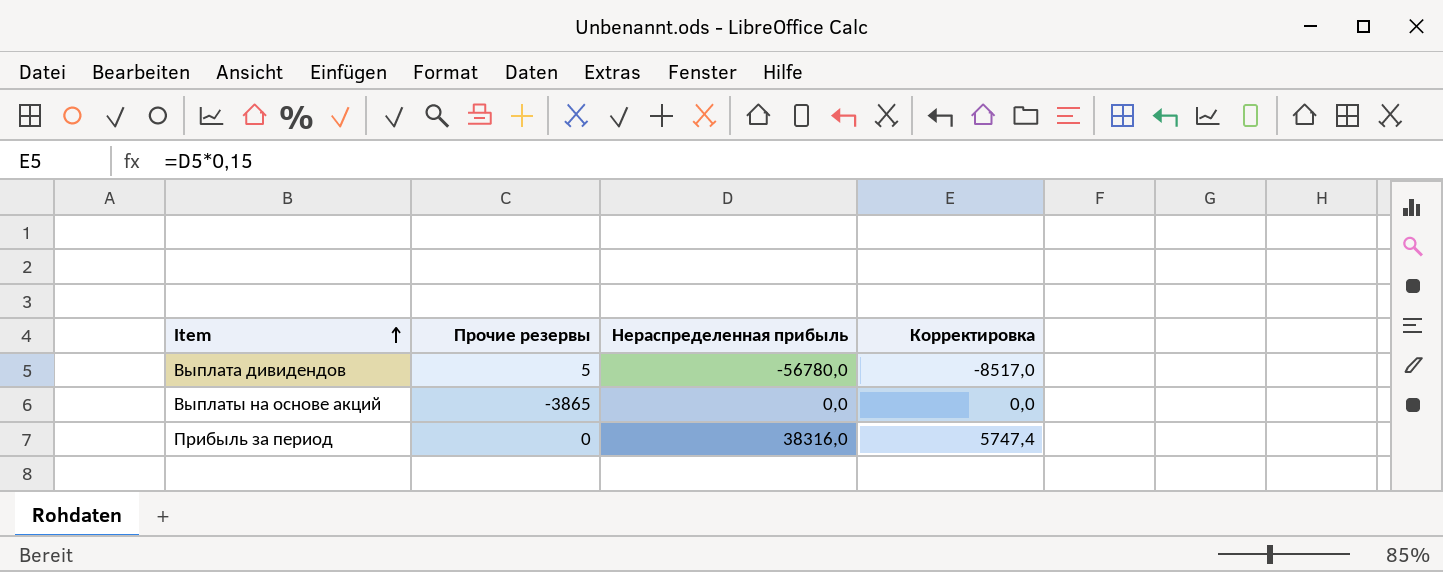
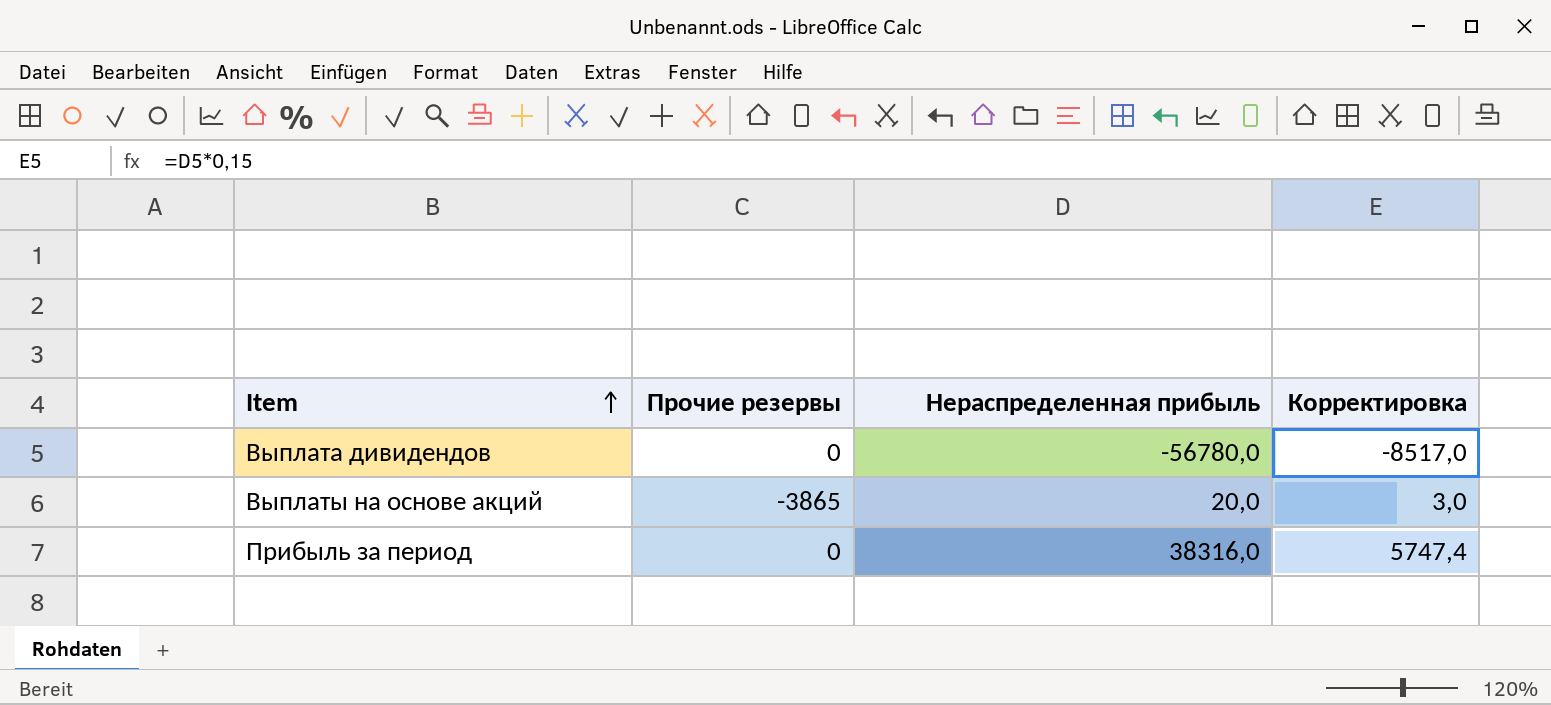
Выплата дивидендов | Прочие резервы: 5 -> 0
Выплаты на основе акций | Нераспределенная прибыль: 0,0 -> 20,0
Выплаты на основе акций | Корректировка: 0,0 -> 3,0

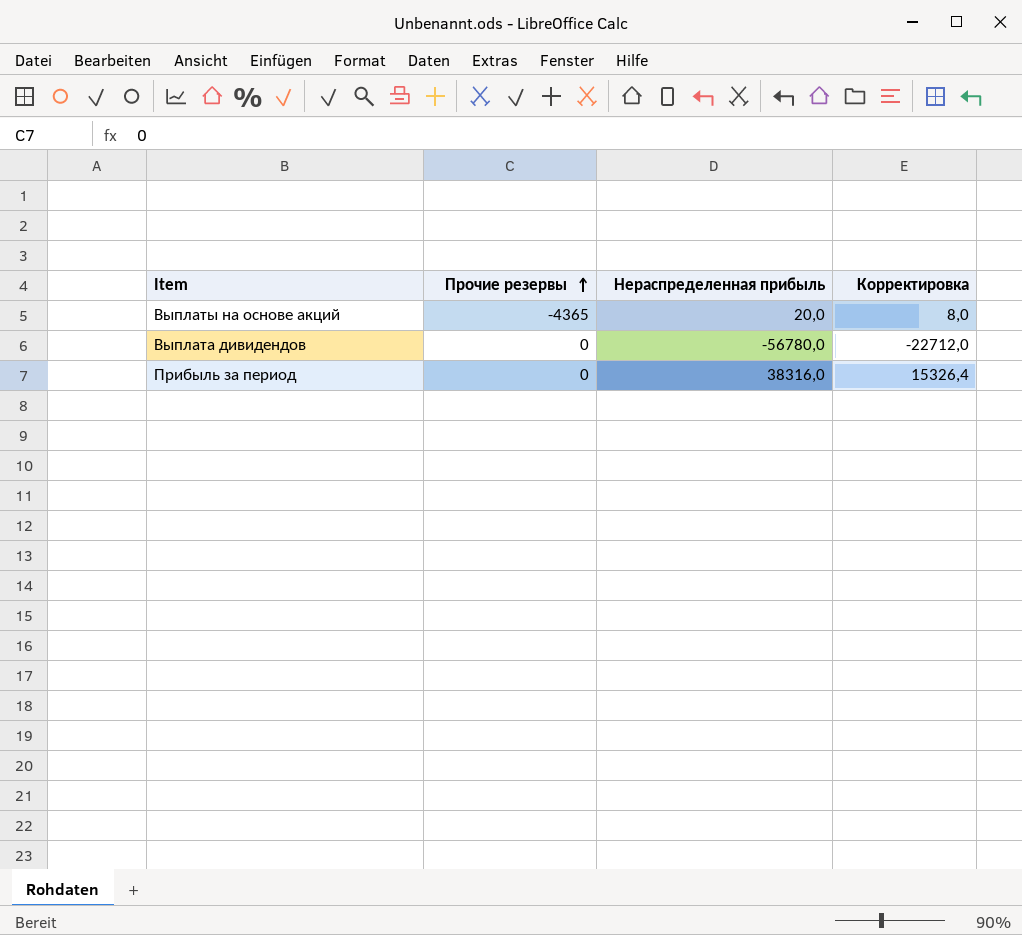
row order: Item ascending -> Прочие резервы ascending
column Корректировка | formula: [Нераспределенная прибыль] * 0,15 -> [Нераспределенная прибыль] * 0,4
Выплаты на основе акций | Прочие резервы: -3865 -> -4365

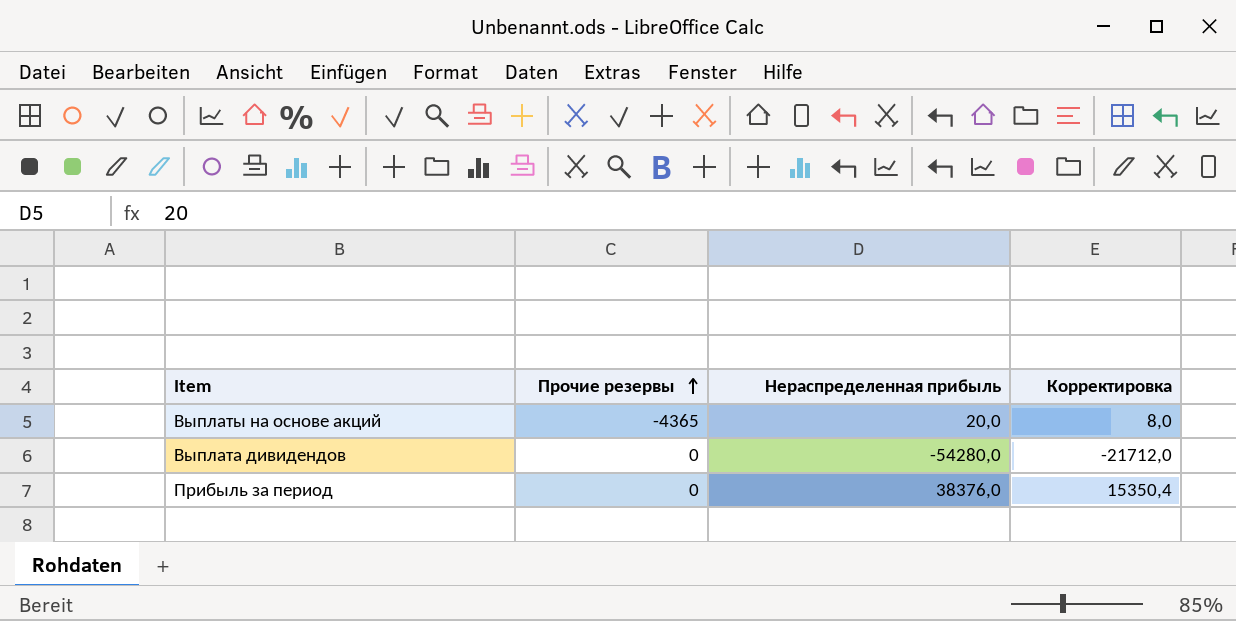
Выплата дивидендов | Нераспределенная прибыль: -56780,0 -> -54280,0
Выплата дивидендов | Корректировка: -22712,0 -> -21712,0
Прибыль за период | Нераспределенная прибыль: 38316,0 -> 38376,0
Прибыль за период | Корректировка: 15326,4 -> 15350,4

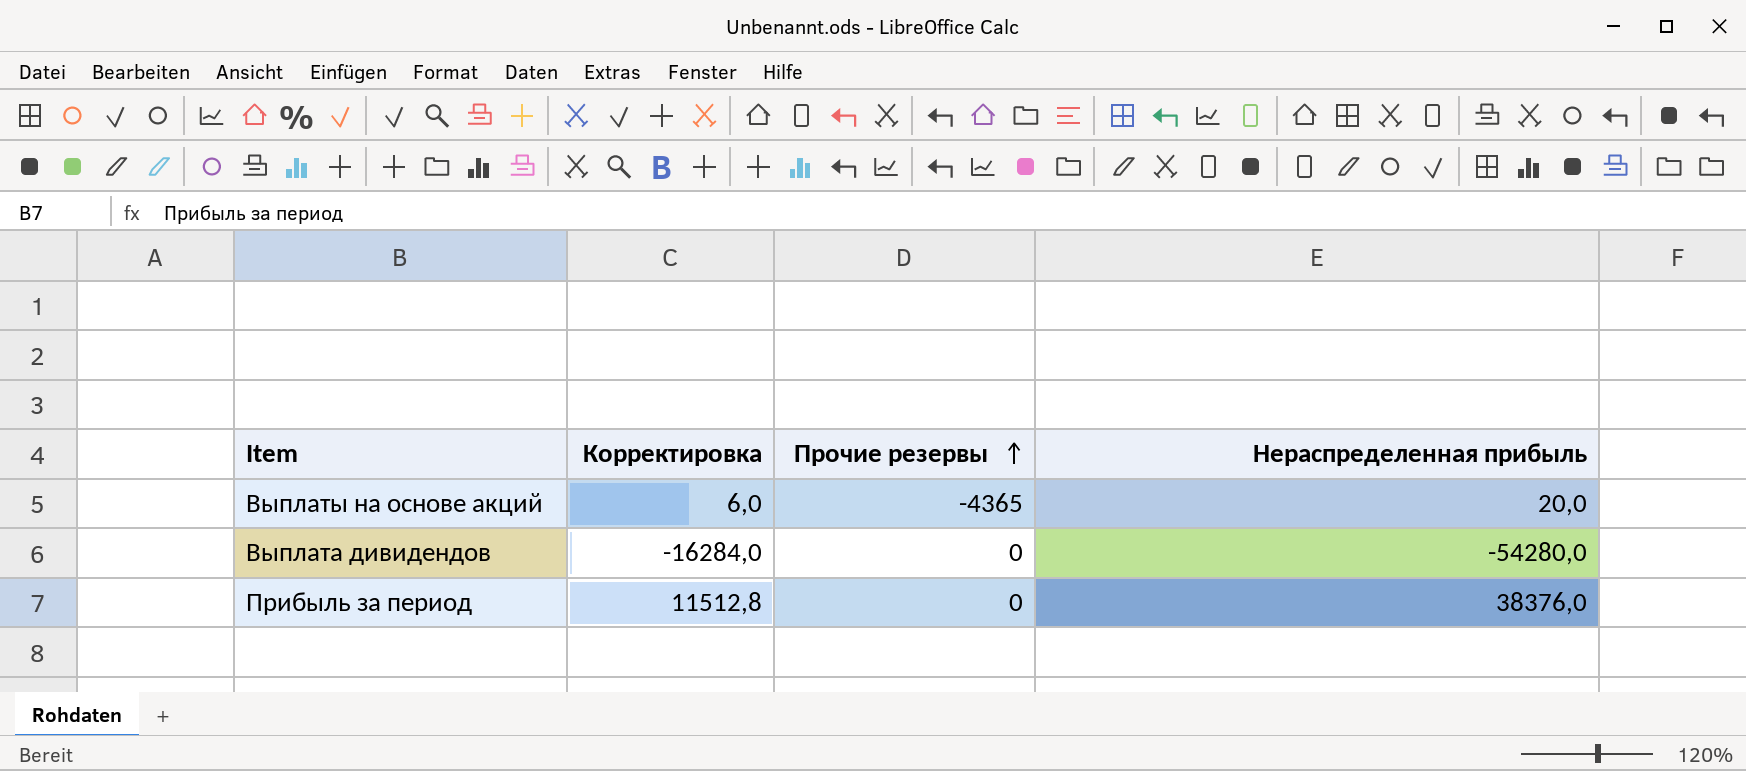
column Корректировка | formula: [Нераспределенная прибыль] * 0,4 -> [Нераспределенная прибыль] * 0,3
column Корректировка | position: 4 -> 2

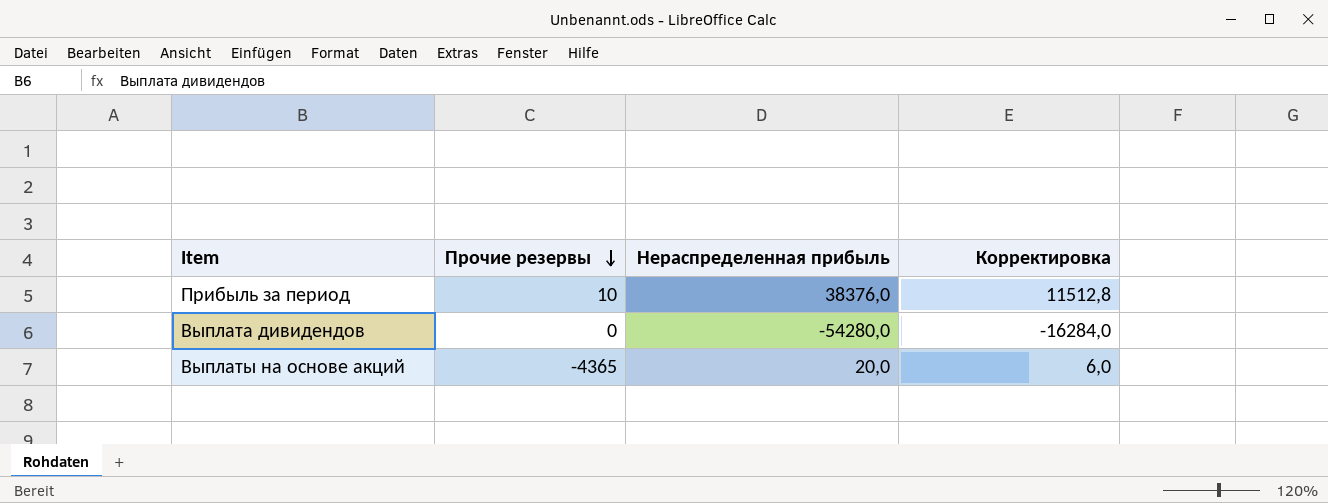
row order: Прочие резервы ascending -> Прочие резервы descending
column Корректировка | position: 2 -> 4
Прибыль за период | Прочие резервы: 0 -> 10

